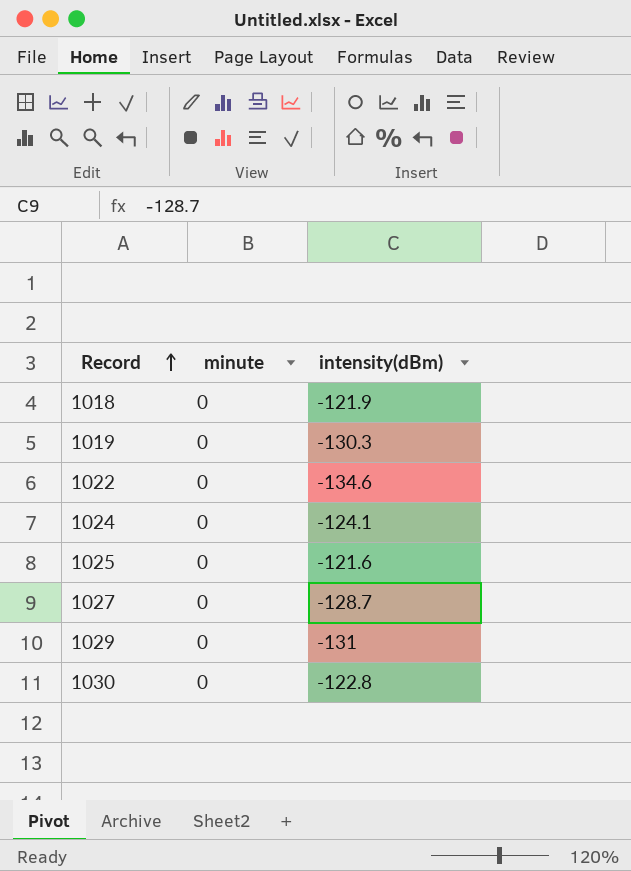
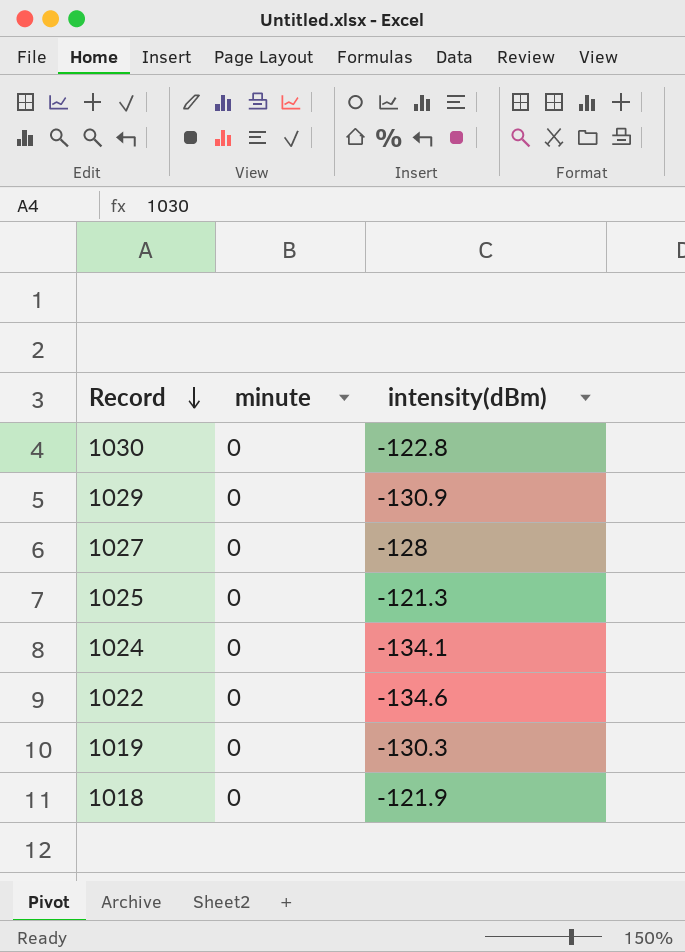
row order: Record ascending -> Record descending
1029 | intensity(dBm): -131 -> -130.9
1027 | intensity(dBm): -128.7 -> -128
1025 | intensity(dBm): -121.6 -> -121.3
1024 | intensity(dBm): -124.1 -> -134.1

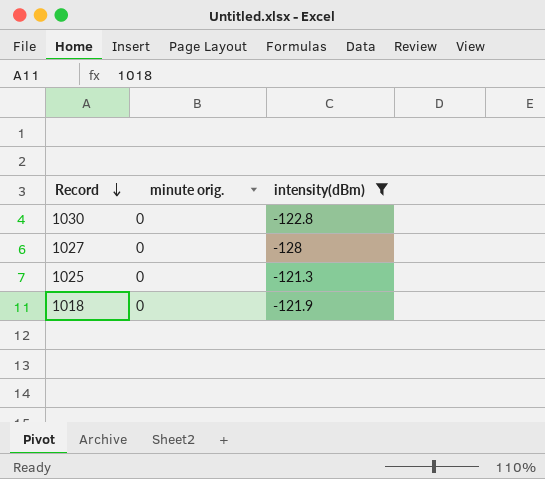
filter: none -> intensity(dBm) >= -128
column name: minute -> minute orig.

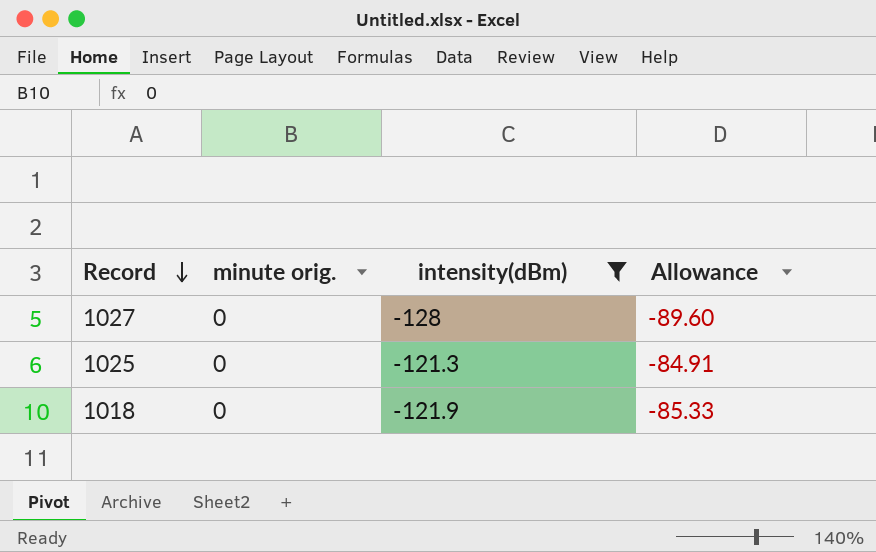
column Allowance | formula: none -> [intensity(dBm)] * 0.7
row 1030: 0 | -122.8 -> none

